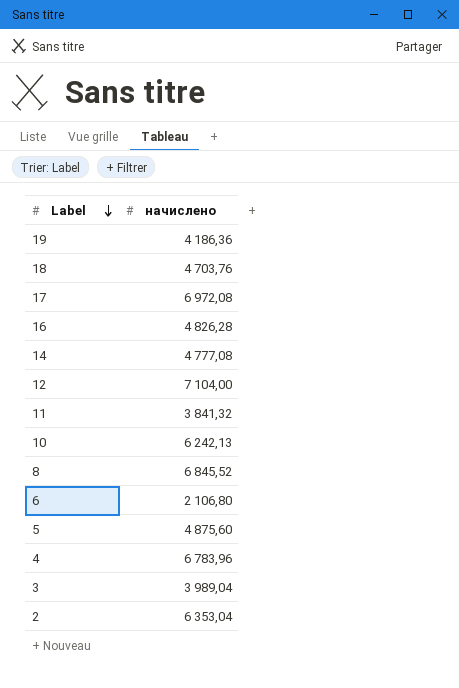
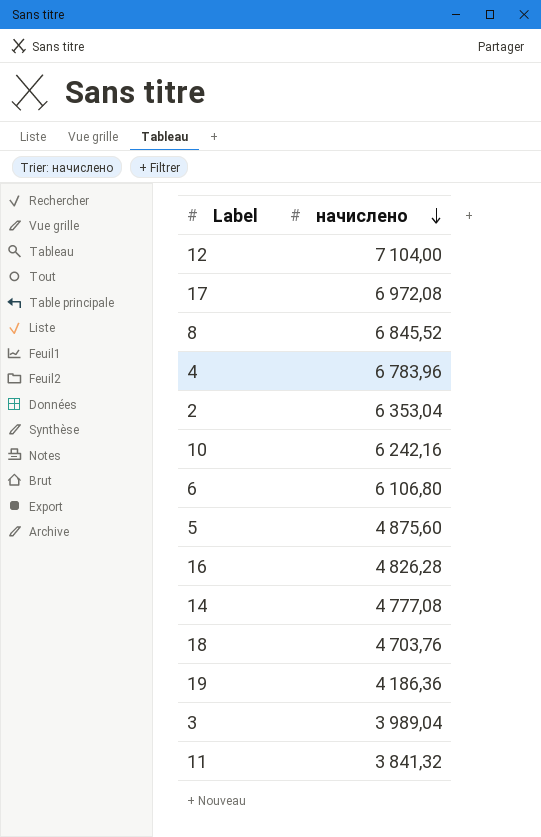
row order: Label descending -> начислено descending
10 | начислено: 6 242,13 -> 6 242,16
6 | начислено: 2 106,80 -> 6 106,80

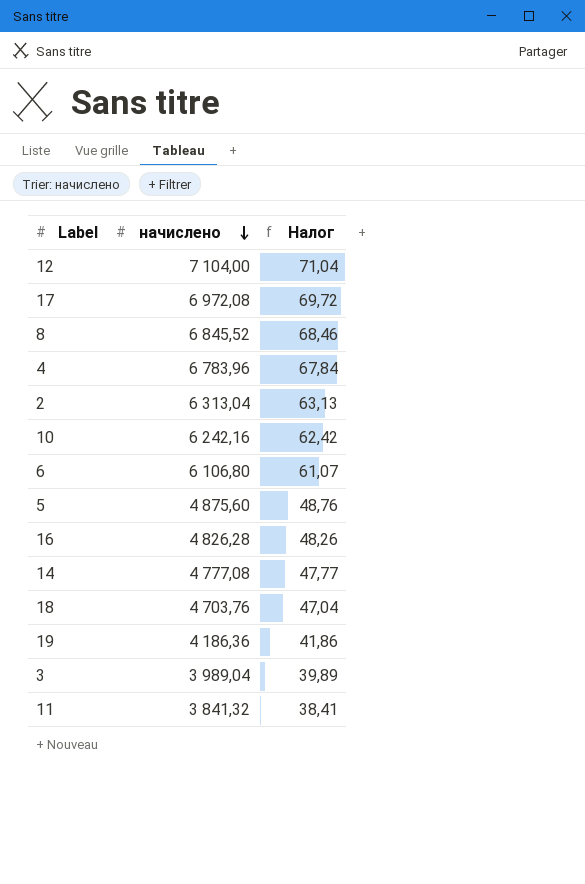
column Налог | formula: none -> [начислено] * 0,01
2 | начислено: 6 353,04 -> 6 313,04

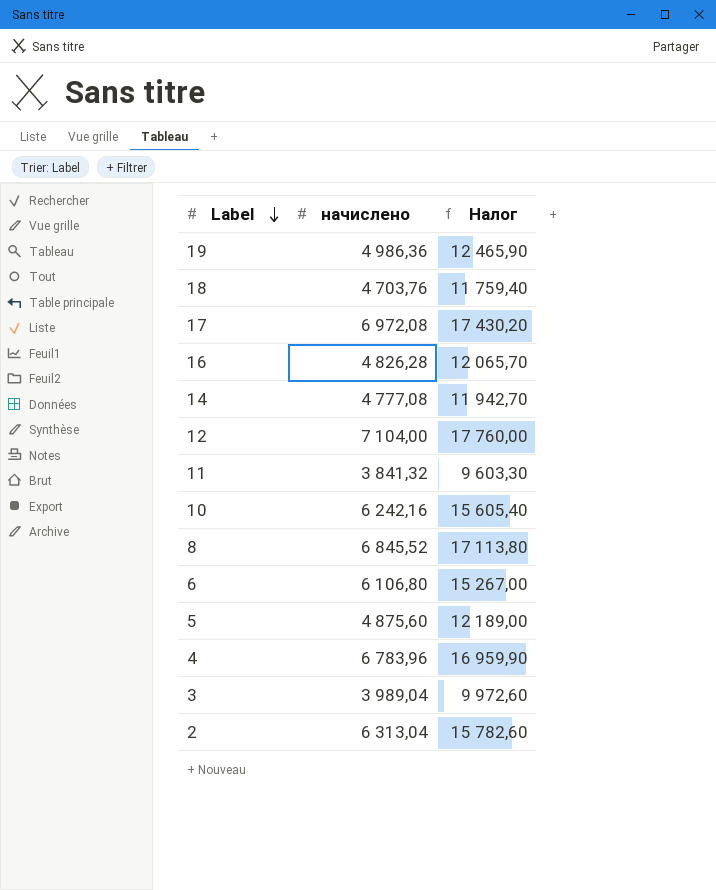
row order: начислено descending -> Label descending
column Налог | formula: [начислено] * 0,01 -> [начислено] * 2,5
19 | начислено: 4 186,36 -> 4 986,36

